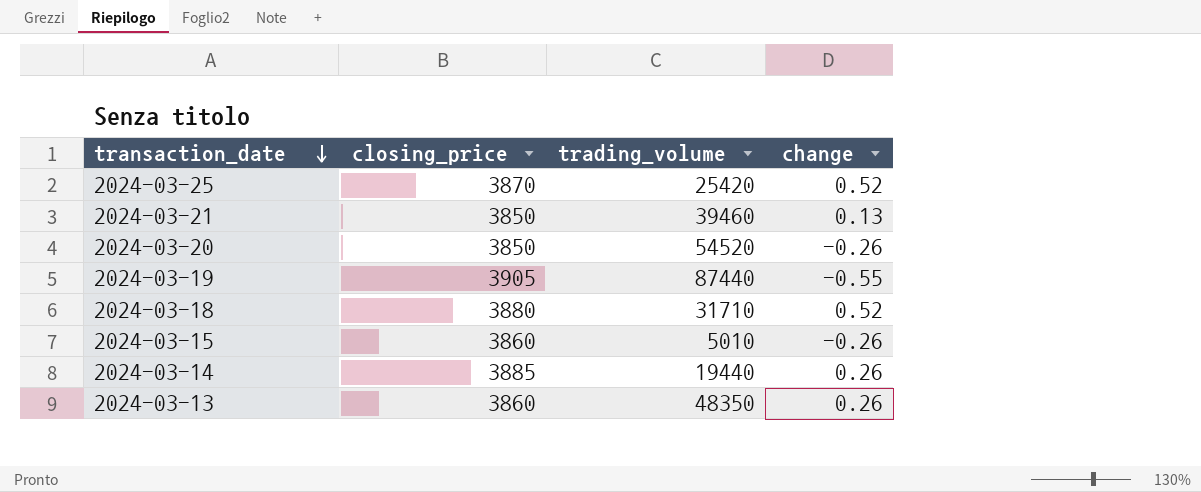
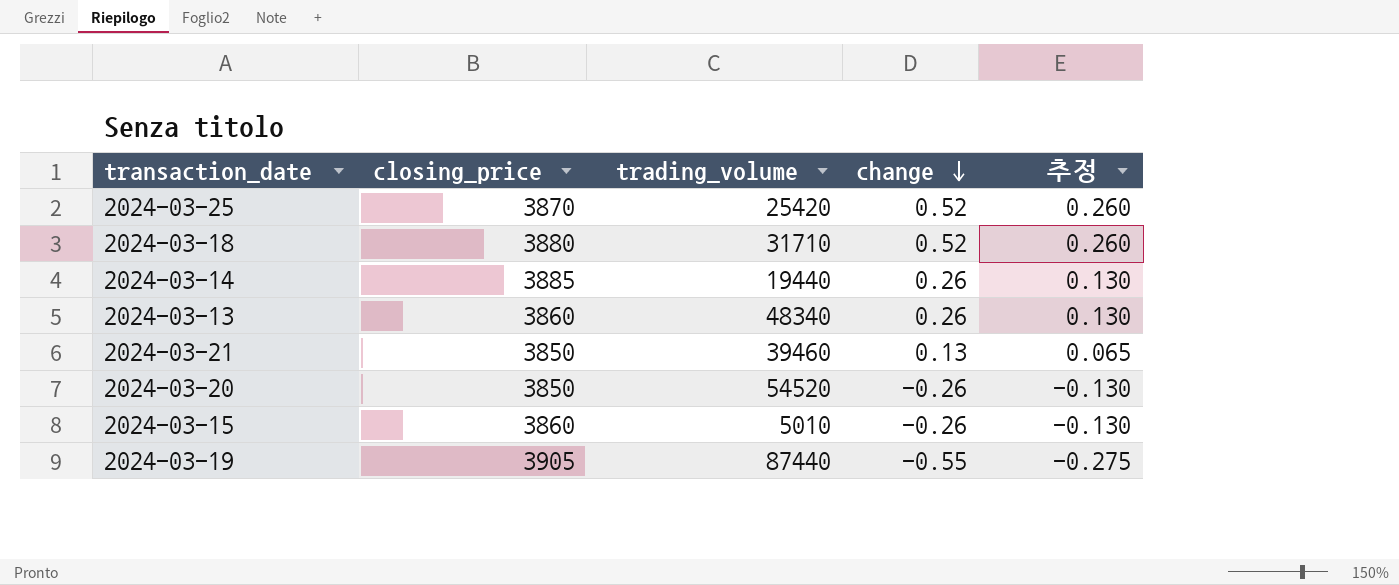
row order: transaction_date descending -> change descending
column 추정 | formula: none -> [change] * 0.5
2024-03-13 | trading_volume: 48350 -> 48340

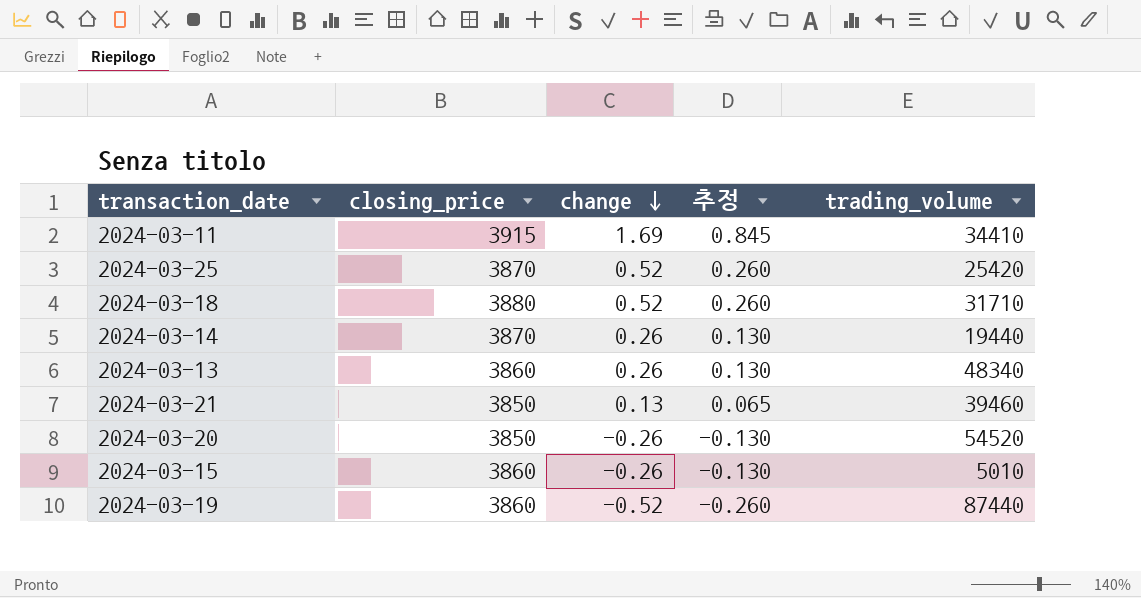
column trading_volume | position: 3 -> 5
row 2024-03-11: none -> 3915 | 1.69 | 0.845 | 34410
2024-03-14 | closing_price: 3885 -> 3870
2024-03-19 | closing_price: 3905 -> 3860
2024-03-19 | change: -0.55 -> -0.52
2024-03-19 | 추정: -0.275 -> -0.260

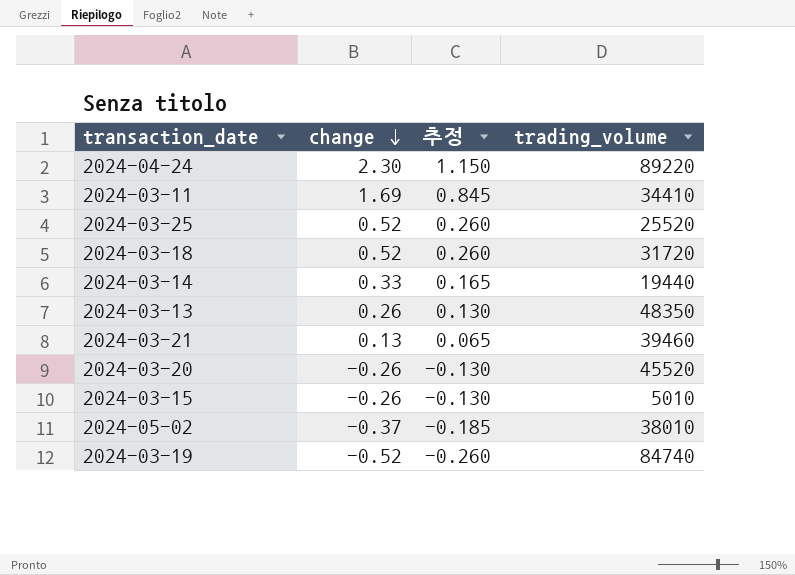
column closing_price | position: 2 -> none
row 2024-04-24: none -> 2.30 | 1.150 | 89220
2024-03-25 | trading_volume: 25420 -> 25520
2024-03-18 | trading_volume: 31710 -> 31720
2024-03-14 | change: 0.26 -> 0.33
2024-03-14 | 추정: 0.130 -> 0.165
2024-03-13 | trading_volume: 48340 -> 48350
2024-03-20 | trading_volume: 54520 -> 45520
row 2024-05-02: none -> -0.37 | -0.185 | 38010
2024-03-19 | trading_volume: 87440 -> 84740

